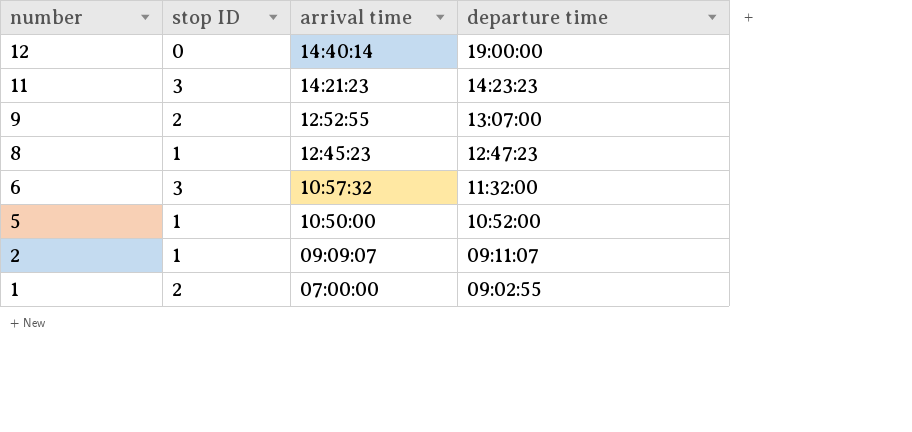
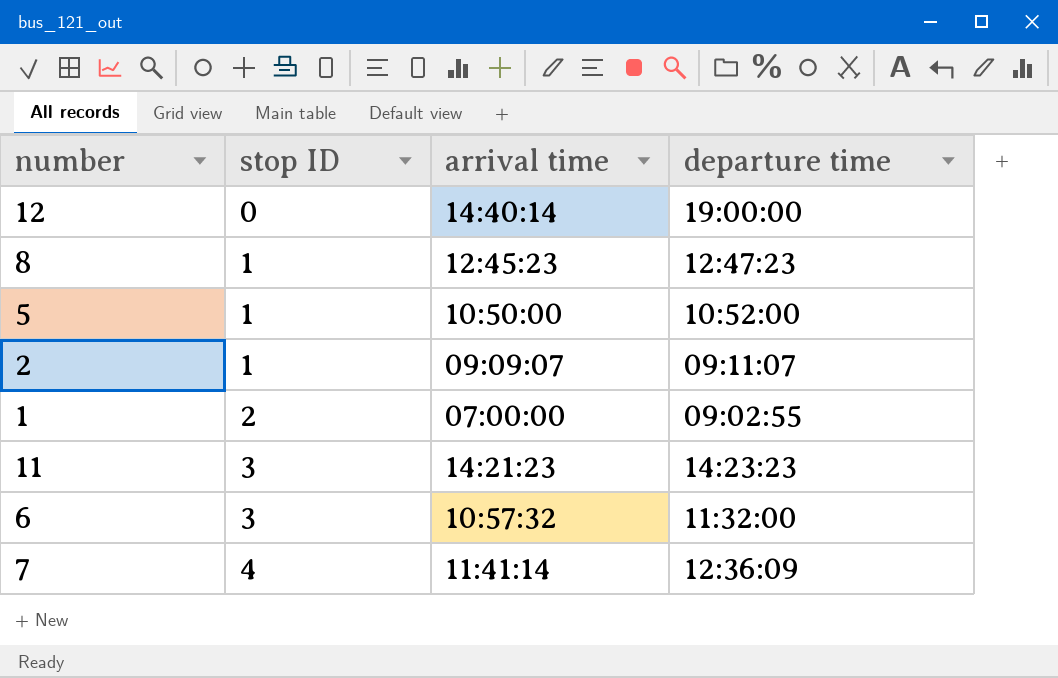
row order: number descending -> stop ID ascending
row 9: 2 | 12:52:55 | 13:07:00 -> none
row 7: none -> 4 | 11:41:14 | 12:36:09

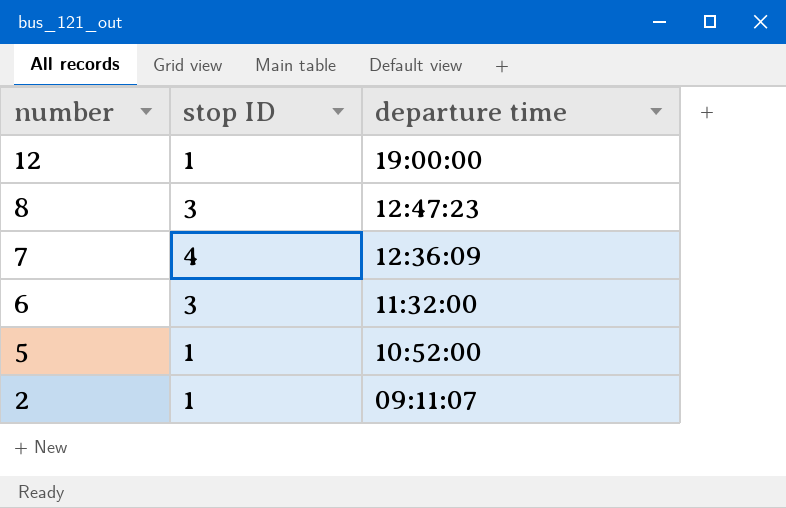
row order: stop ID ascending -> number descending
column arrival time | position: 3 -> none
row 1: 2 | 07:00:00 | 09:02:55 -> none
row 11: 3 | 14:21:23 | 14:23:23 -> none
12 | stop ID: 0 -> 1
8 | stop ID: 1 -> 3

